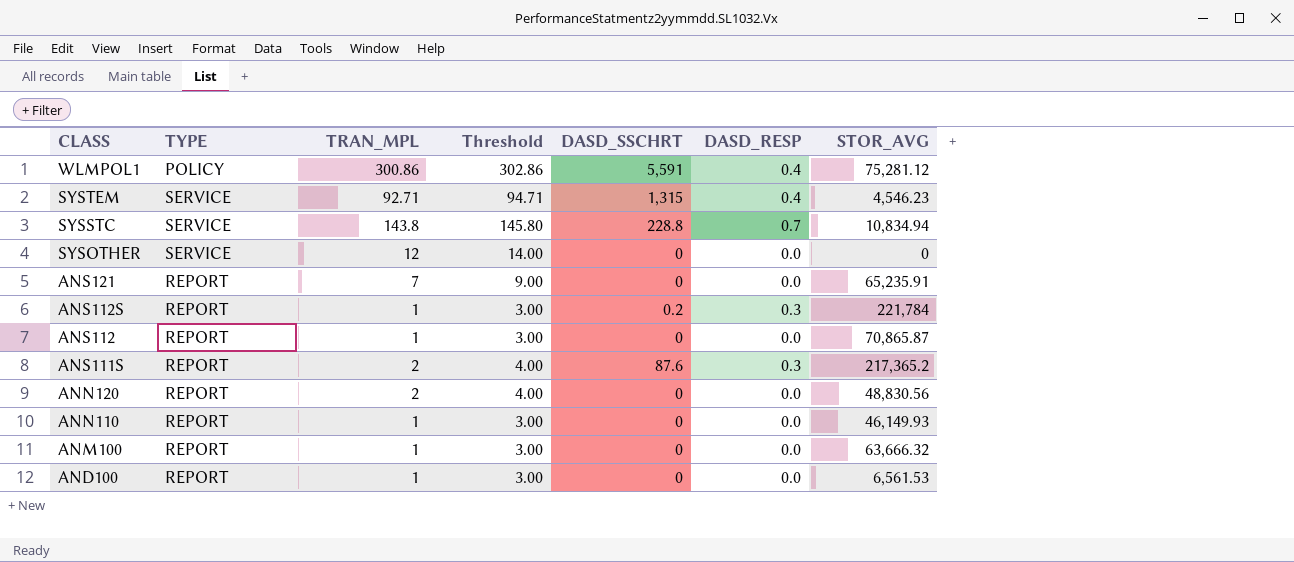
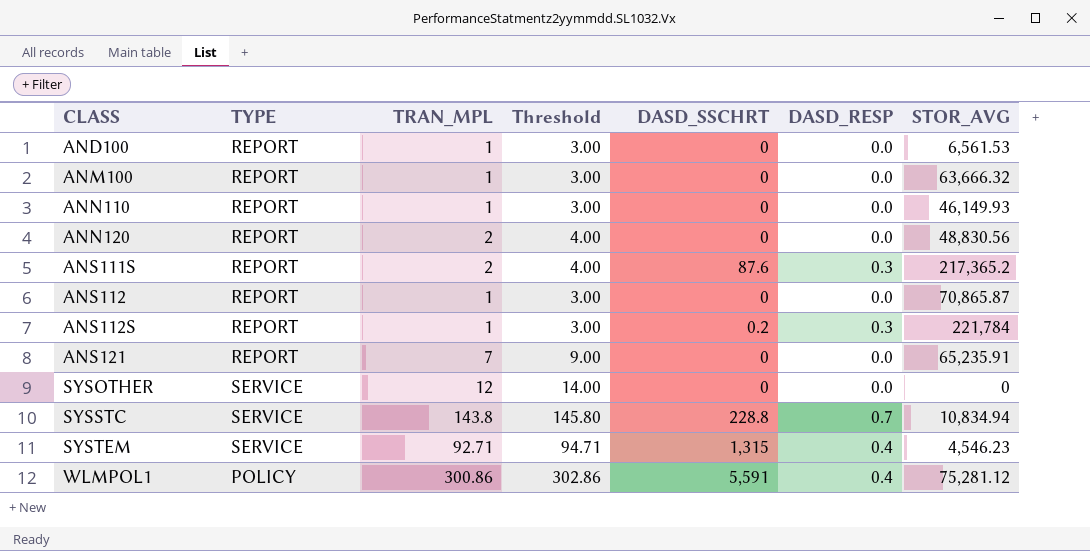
row order: CLASS descending -> CLASS ascending

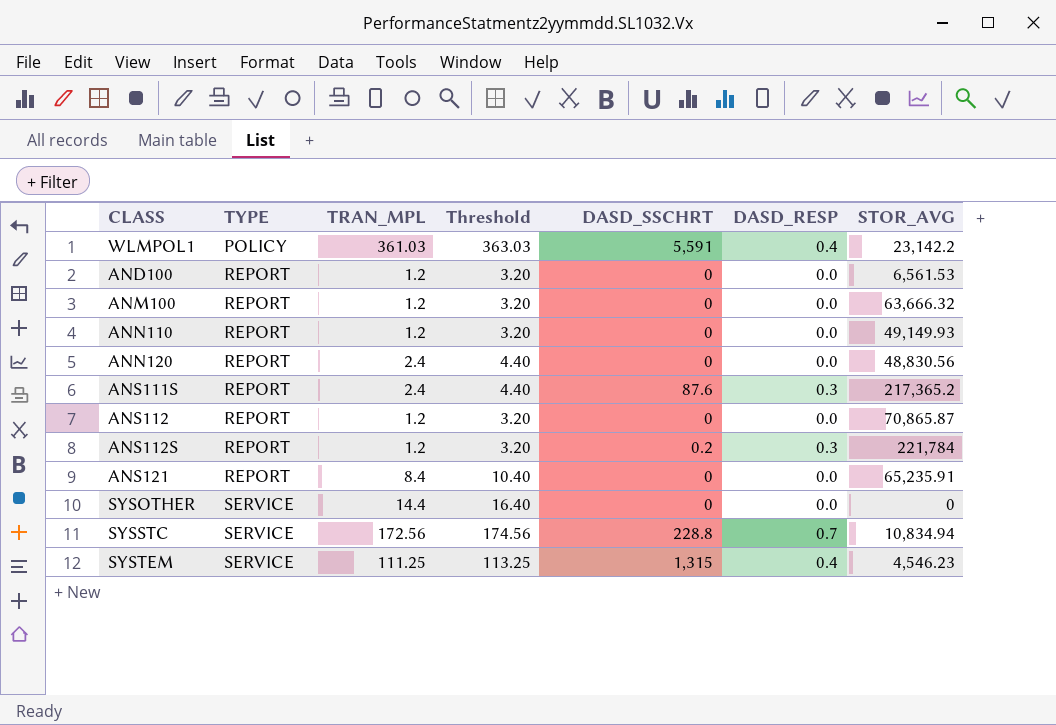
row order: CLASS ascending -> TYPE ascending
WLMPOL1 | TRAN_MPL: 300.86 -> 361.03
WLMPOL1 | Threshold: 302.86 -> 363.03
WLMPOL1 | STOR_AVG: 75,281.12 -> 23,142.2
AND100 | TRAN_MPL: 1 -> 1.2
AND100 | Threshold: 3.00 -> 3.20
ANM100 | TRAN_MPL: 1 -> 1.2
ANM100 | Threshold: 3.00 -> 3.20
ANN110 | TRAN_MPL: 1 -> 1.2
ANN110 | Threshold: 3.00 -> 3.20
ANN110 | STOR_AVG: 46,149.93 -> 49,149.93
ANN120 | TRAN_MPL: 2 -> 2.4
ANN120 | Threshold: 4.00 -> 4.40
ANS111S | TRAN_MPL: 2 -> 2.4
ANS111S | Threshold: 4.00 -> 4.40
ANS112 | TRAN_MPL: 1 -> 1.2
ANS112 | Threshold: 3.00 -> 3.20
ANS112S | TRAN_MPL: 1 -> 1.2
ANS112S | Threshold: 3.00 -> 3.20
ANS121 | TRAN_MPL: 7 -> 8.4
ANS121 | Threshold: 9.00 -> 10.40
SYSOTHER | TRAN_MPL: 12 -> 14.4
SYSOTHER | Threshold: 14.00 -> 16.40
SYSSTC | TRAN_MPL: 143.8 -> 172.56
SYSSTC | Threshold: 145.80 -> 174.56
SYSTEM | TRAN_MPL: 92.71 -> 111.25
SYSTEM | Threshold: 94.71 -> 113.25

